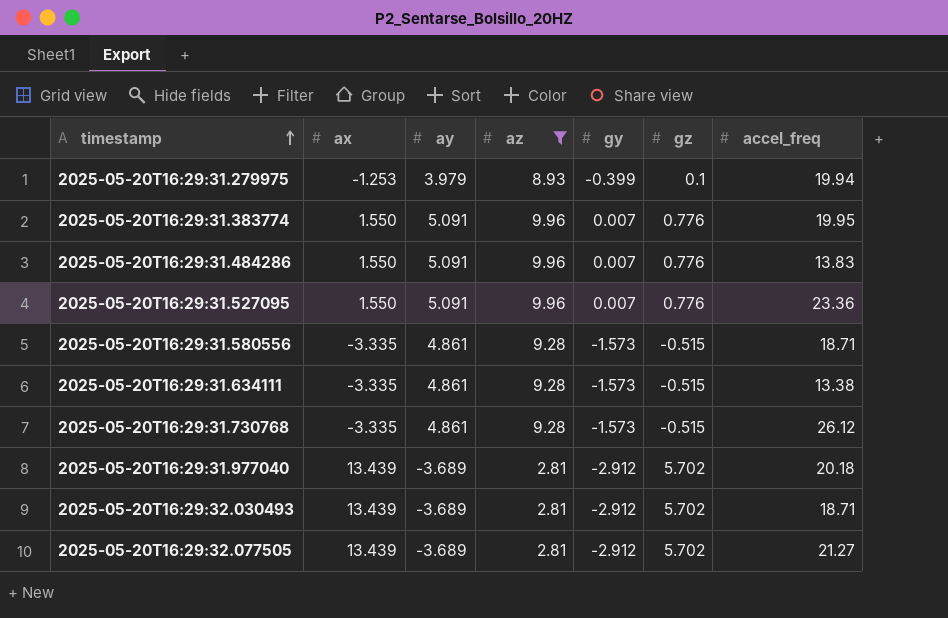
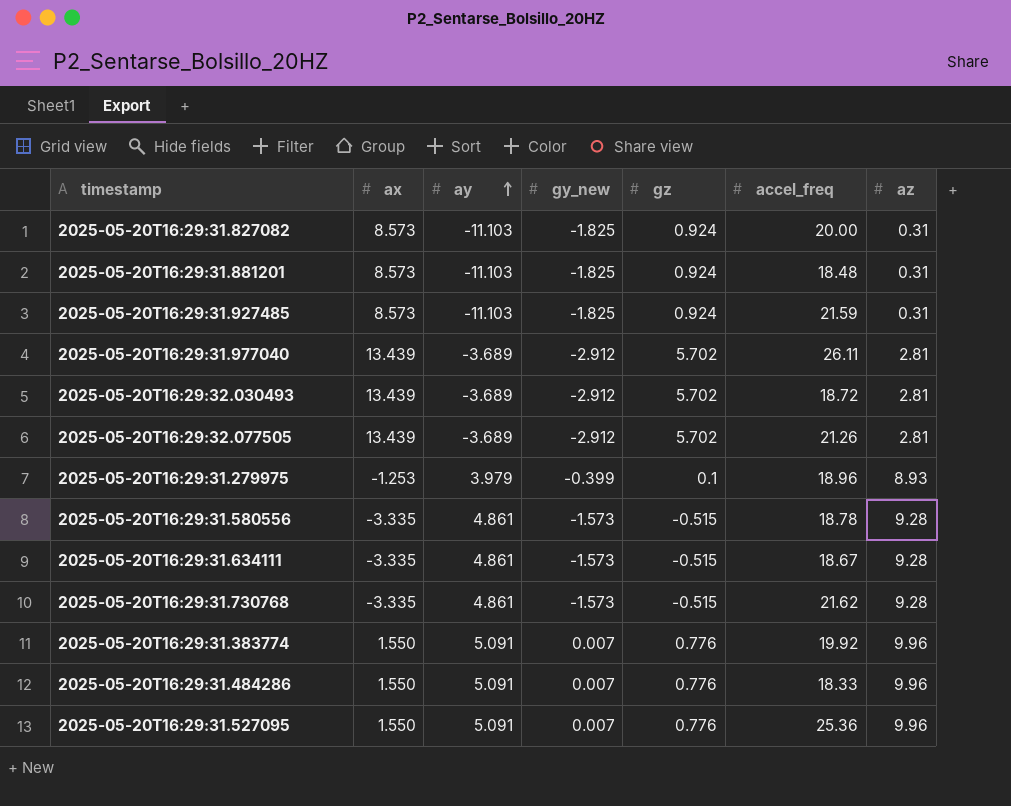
filter: az != 0.31 -> none
row order: timestamp ascending -> ay ascending
column name: gy -> gy_new
column az | position: 4 -> 7
2025-05-20T16:29:31.977040 | accel_freq: 20.18 -> 26.11
2025-05-20T16:29:32.030493 | accel_freq: 18.71 -> 18.72
2025-05-20T16:29:32.077505 | accel_freq: 21.27 -> 21.26
2025-05-20T16:29:31.279975 | accel_freq: 19.94 -> 18.96
2025-05-20T16:29:31.580556 | accel_freq: 18.71 -> 18.78
2025-05-20T16:29:31.634111 | accel_freq: 13.38 -> 18.67
2025-05-20T16:29:31.730768 | accel_freq: 26.12 -> 21.62
2025-05-20T16:29:31.383774 | accel_freq: 19.95 -> 19.92
2025-05-20T16:29:31.484286 | accel_freq: 13.83 -> 18.33
2025-05-20T16:29:31.527095 | accel_freq: 23.36 -> 25.36

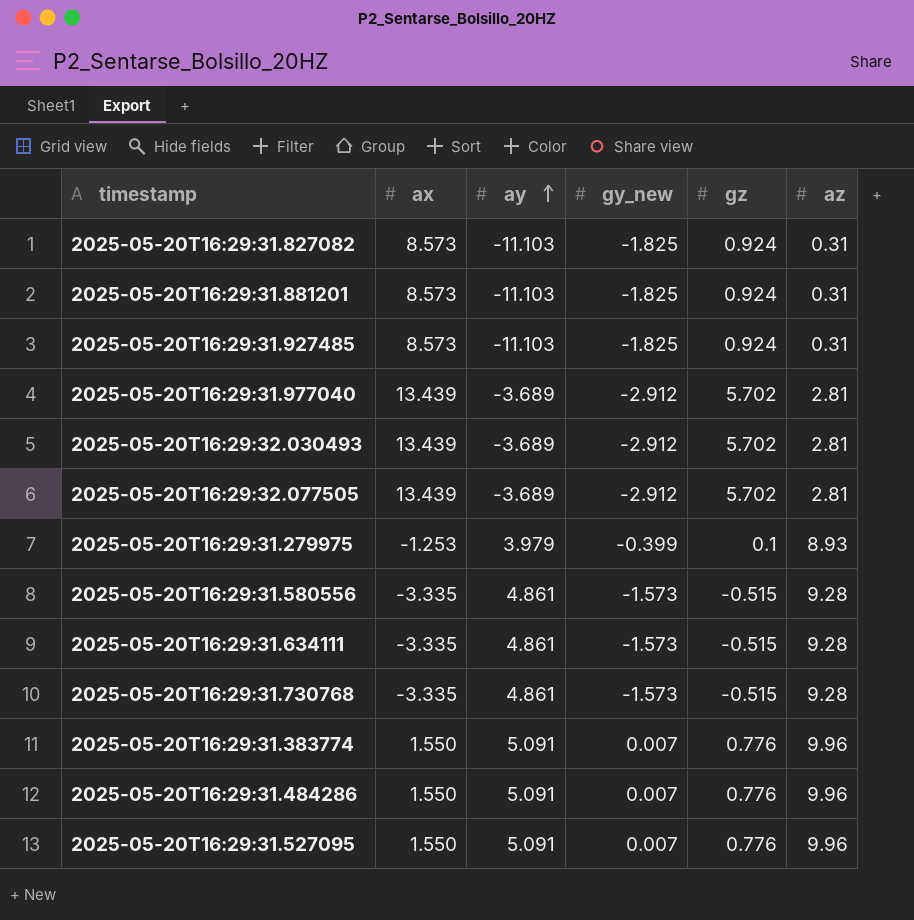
column accel_freq | position: 6 -> none

